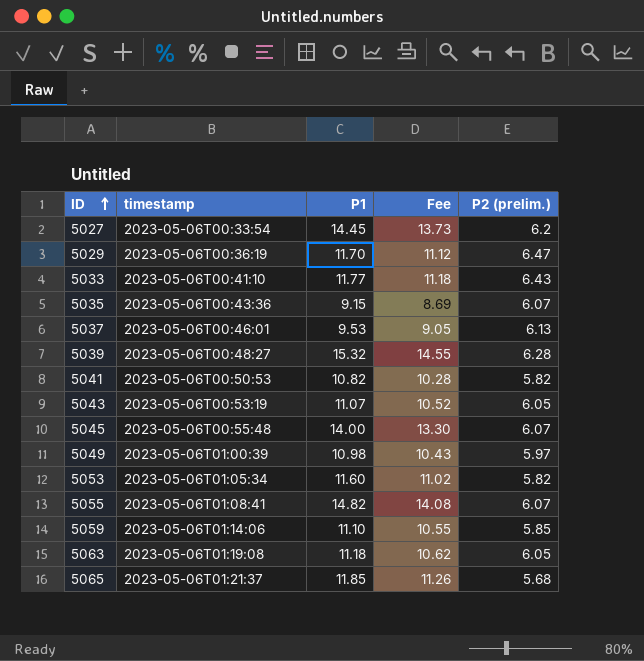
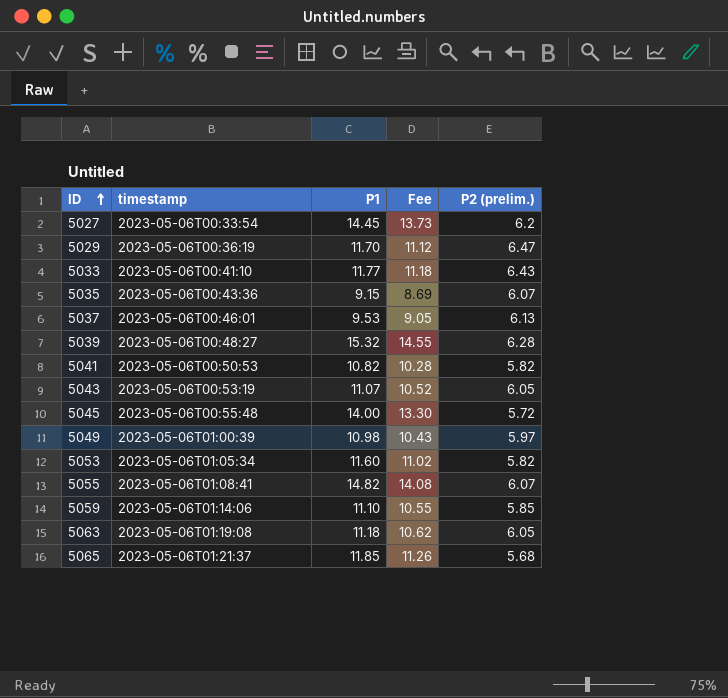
5045 | P2 (prelim.): 6.07 -> 5.72

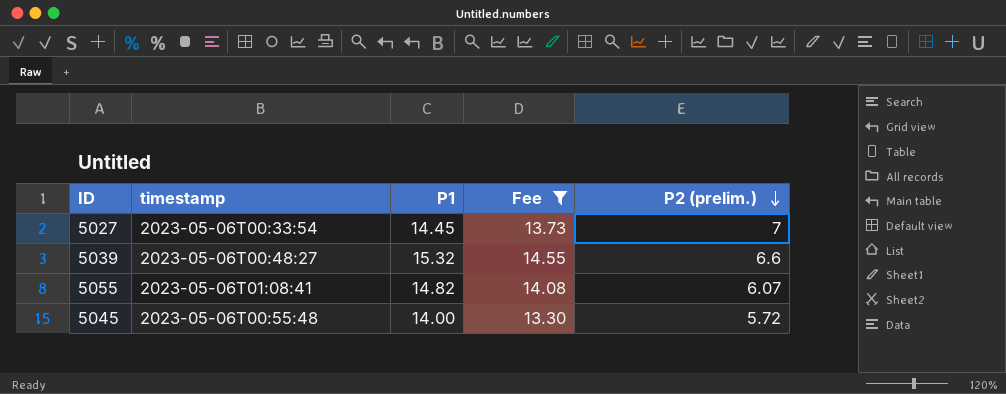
filter: none -> Fee >= 13.30
row order: ID ascending -> P2 (prelim.) descending
5027 | P2 (prelim.): 6.2 -> 7
5039 | P2 (prelim.): 6.28 -> 6.6

